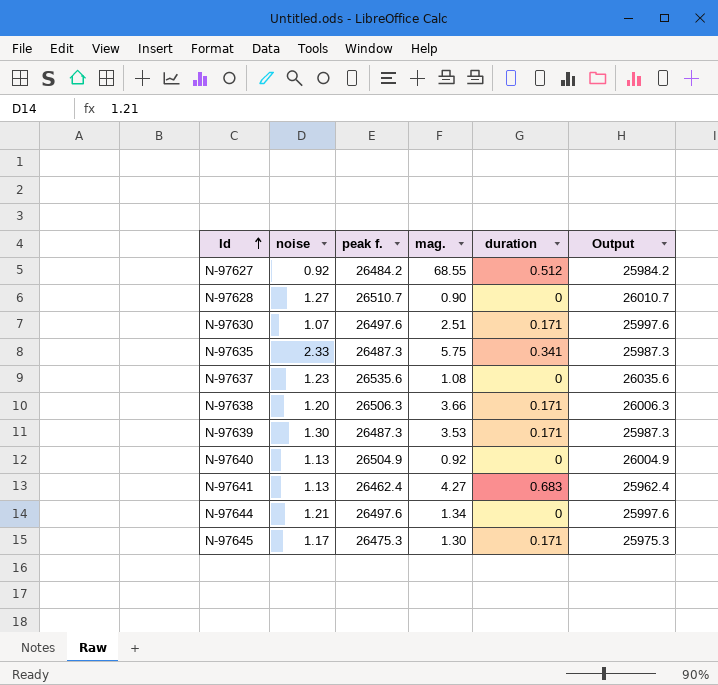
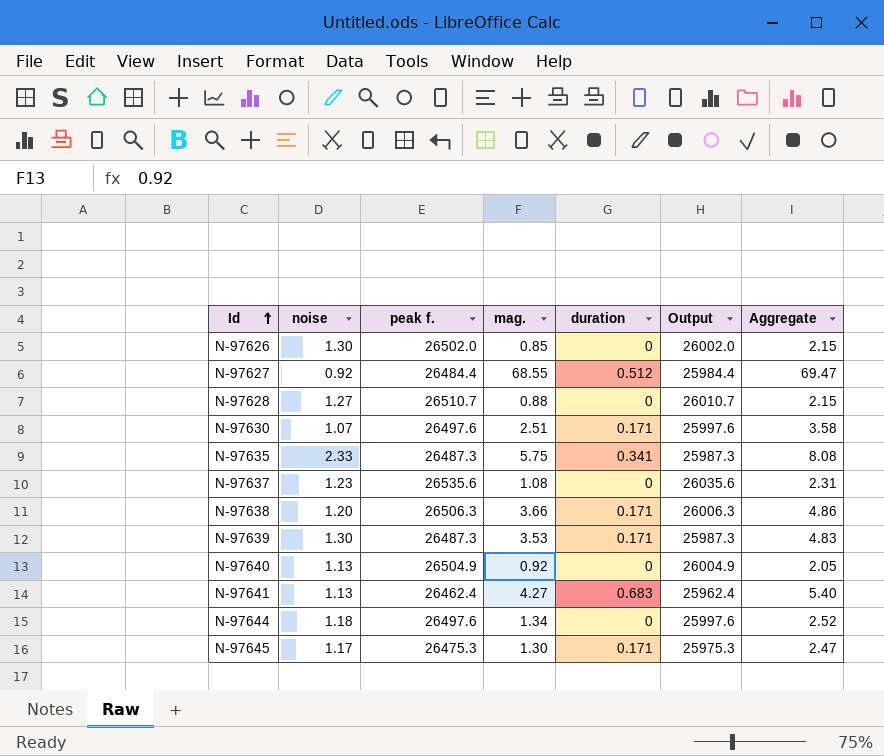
column Aggregate | formula: none -> [noise] + [mag.]
row N-97626: none -> 1.30 | 26502.0 | 0.85 | 0 | 26002.0 | 2.15
N-97627 | peak f.: 26484.2 -> 26484.4
N-97627 | Output: 25984.2 -> 25984.4
N-97628 | mag.: 0.90 -> 0.88
N-97644 | noise: 1.21 -> 1.18

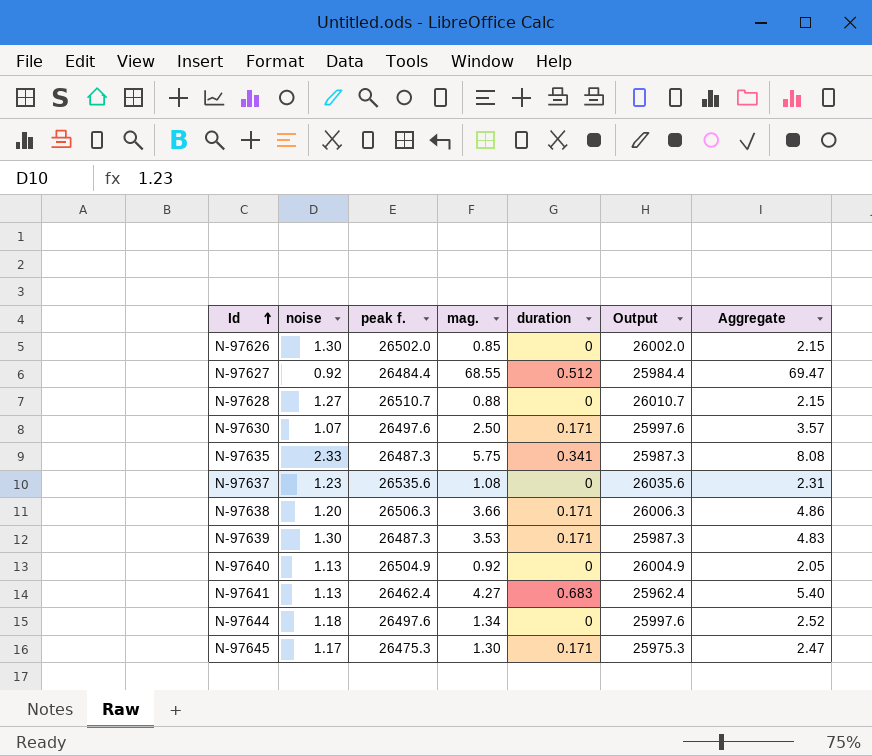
N-97630 | mag.: 2.51 -> 2.50
N-97630 | Aggregate: 3.58 -> 3.57

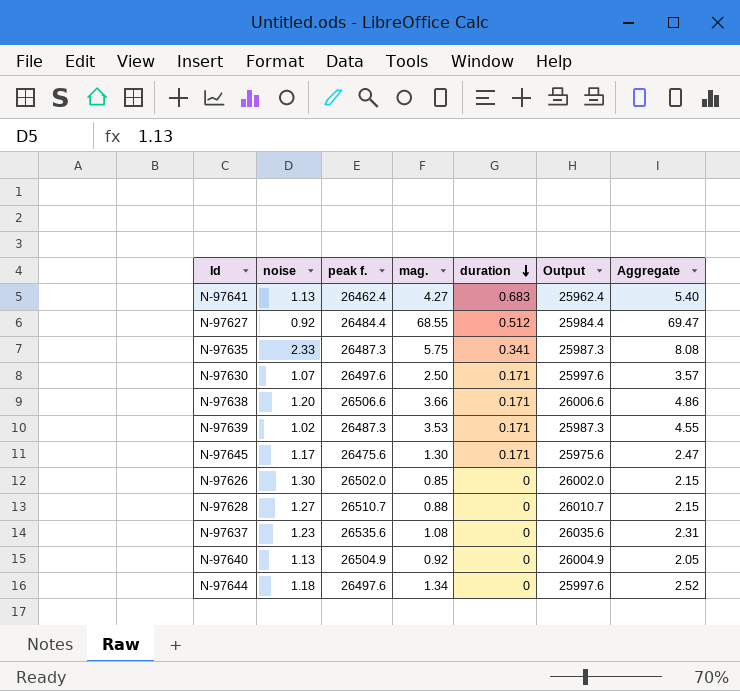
row order: Id ascending -> duration descending
N-97638 | peak f.: 26506.3 -> 26506.6
N-97638 | Output: 26006.3 -> 26006.6
N-97639 | noise: 1.30 -> 1.02
N-97639 | Aggregate: 4.83 -> 4.55
N-97645 | peak f.: 26475.3 -> 26475.6
N-97645 | Output: 25975.3 -> 25975.6

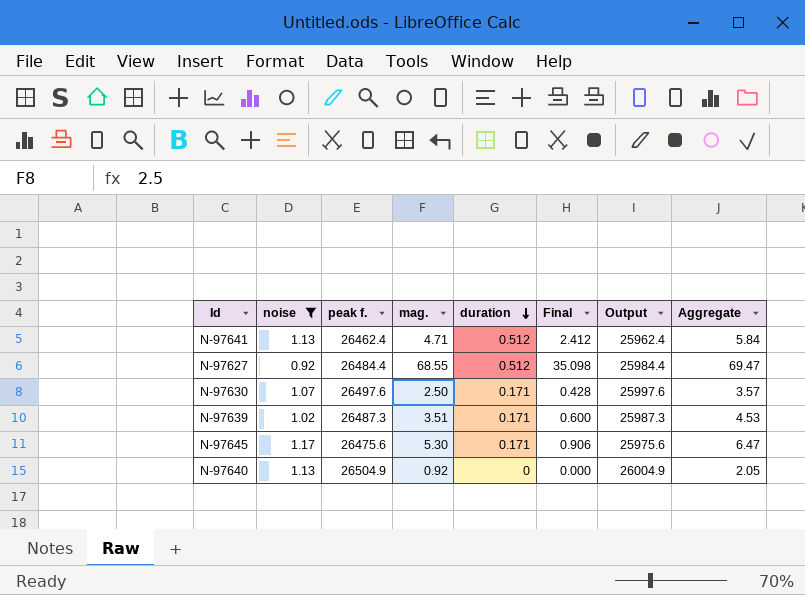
filter: none -> noise <= 1.17
column Final | formula: none -> [mag.] * [duration]
N-97641 | mag.: 4.27 -> 4.71
N-97641 | duration: 0.683 -> 0.512
N-97641 | Aggregate: 5.40 -> 5.84
N-97639 | mag.: 3.53 -> 3.51
N-97639 | Aggregate: 4.55 -> 4.53
N-97645 | mag.: 1.30 -> 5.30
N-97645 | Aggregate: 2.47 -> 6.47

